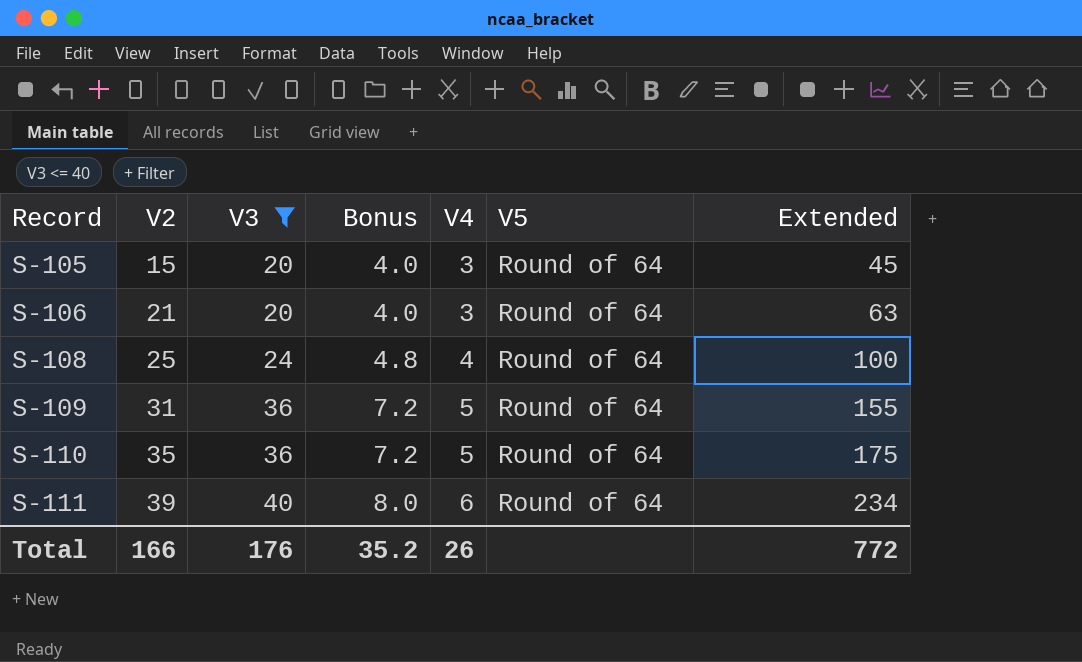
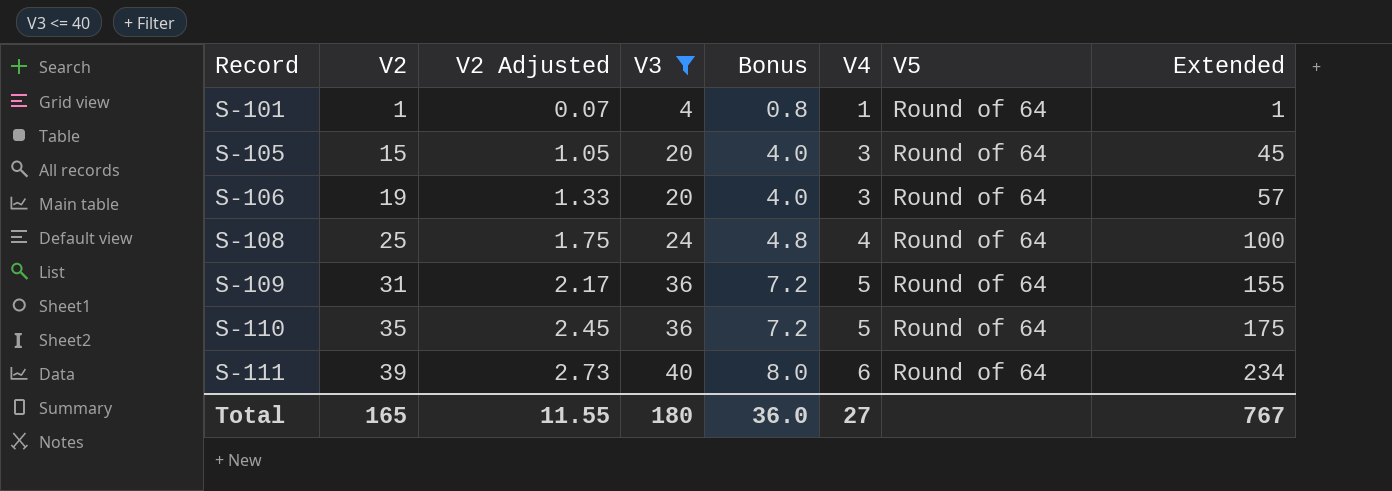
column V2 Adjusted | formula: none -> [V2] * 0.07
row S-101: none -> 1 | 0.07 | 4 | 0.8 | 1 | Round of 64 | 1
S-106 | V2: 21 -> 19
S-106 | Extended: 63 -> 57
Total | V2: 166 -> 165
Total | V3: 176 -> 180
Total | Bonus: 35.2 -> 36.0
Total | V4: 26 -> 27
Total | Extended: 772 -> 767

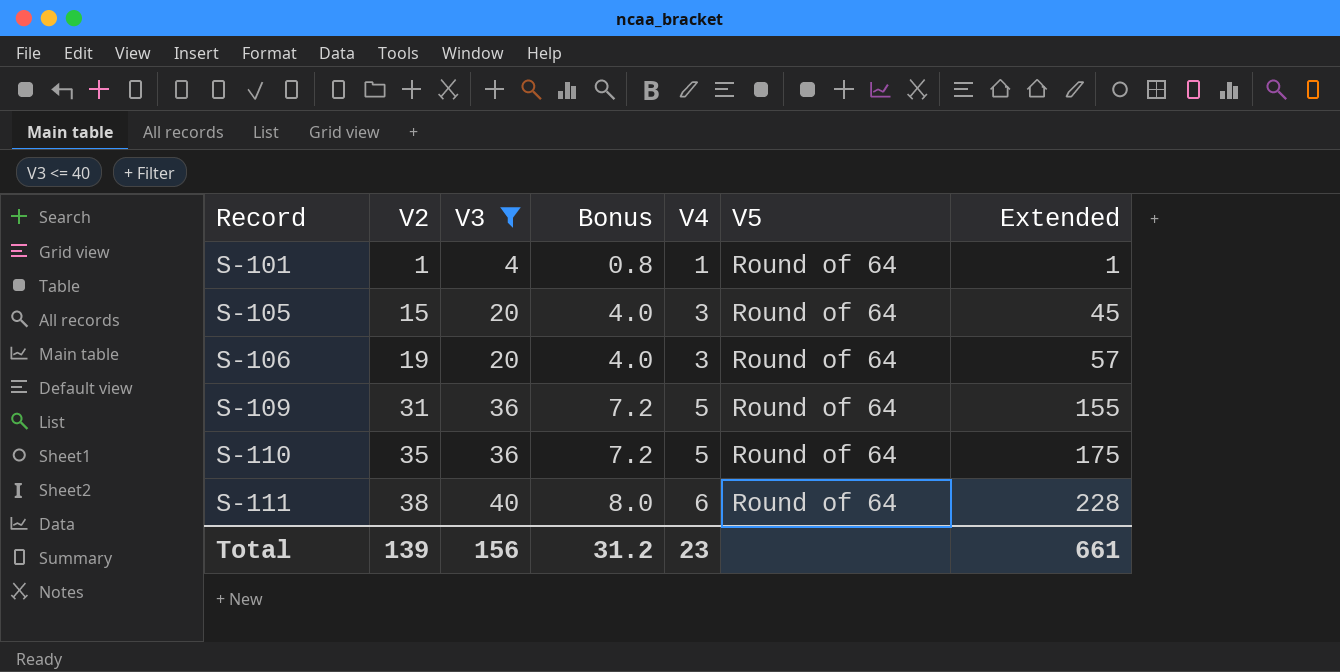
column V2 Adjusted | formula: [V2] * 0.07 -> none
row S-108: 25 | 1.75 | 24 | 4.8 | 4 | Round of 64 | 100 -> none
S-111 | V2: 39 -> 38
S-111 | Extended: 234 -> 228
Total | V2: 165 -> 139
Total | V3: 180 -> 156
Total | Bonus: 36.0 -> 31.2
Total | V4: 27 -> 23
Total | Extended: 767 -> 661

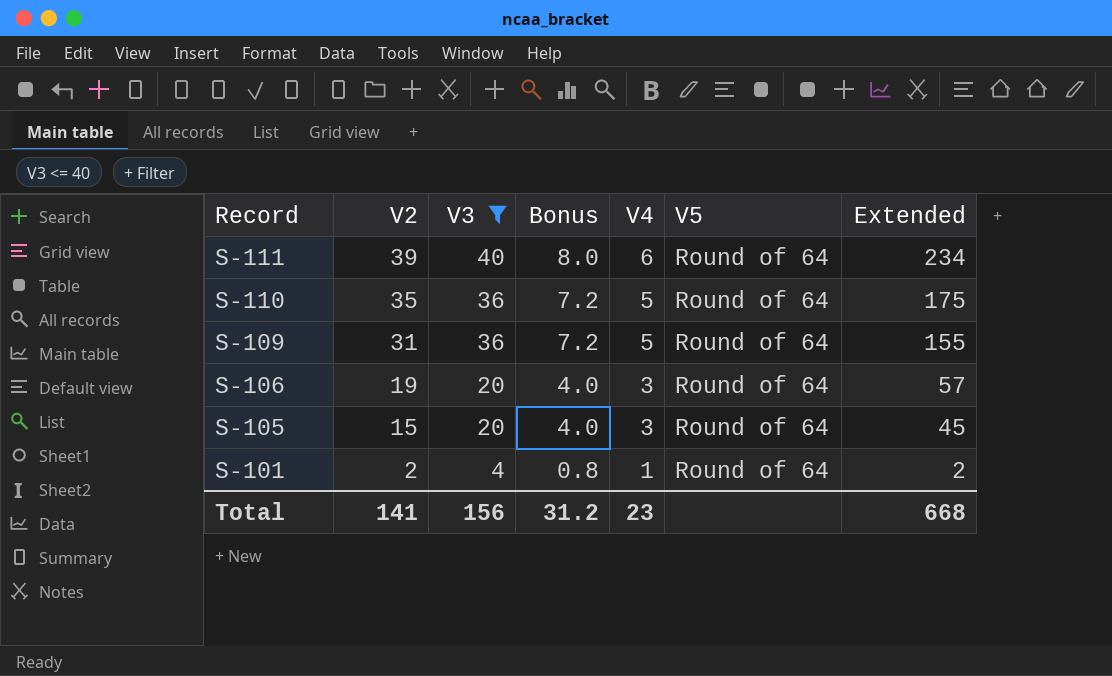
row order: Record ascending -> Record descending
S-111 | V2: 38 -> 39
S-111 | Extended: 228 -> 234
S-101 | V2: 1 -> 2
S-101 | Extended: 1 -> 2
Total | V2: 139 -> 141
Total | Extended: 661 -> 668

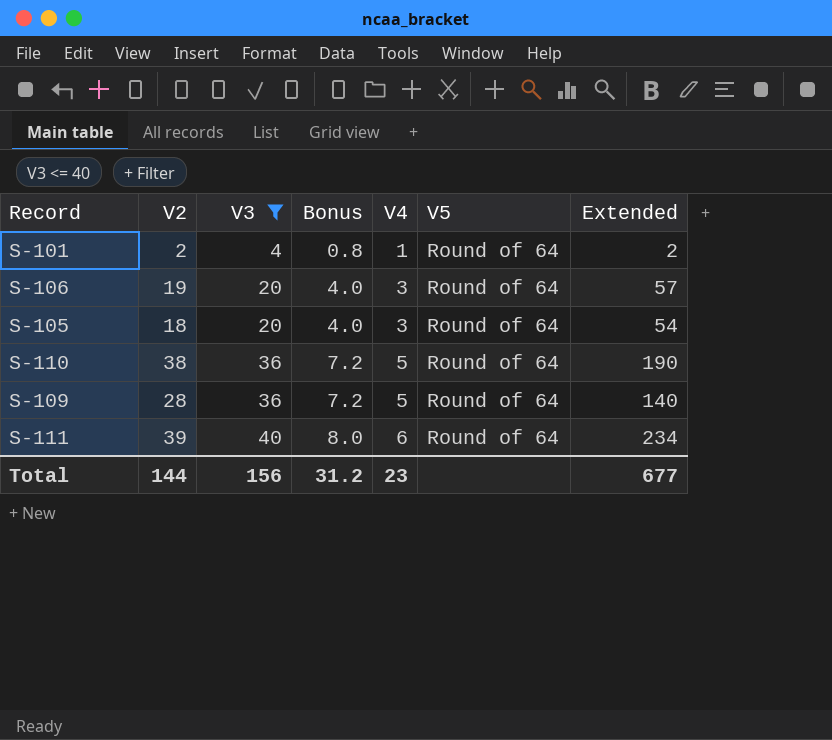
row order: Record descending -> V3 ascending
S-105 | V2: 15 -> 18
S-105 | Extended: 45 -> 54
S-110 | V2: 35 -> 38
S-110 | Extended: 175 -> 190
S-109 | V2: 31 -> 28
S-109 | Extended: 155 -> 140
Total | V2: 141 -> 144
Total | Extended: 668 -> 677

